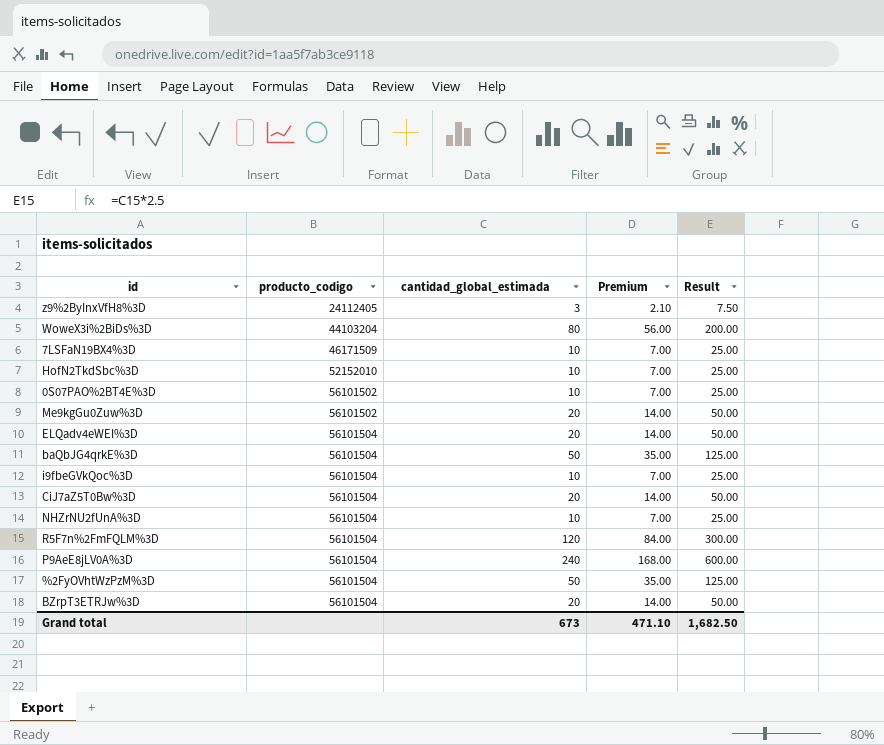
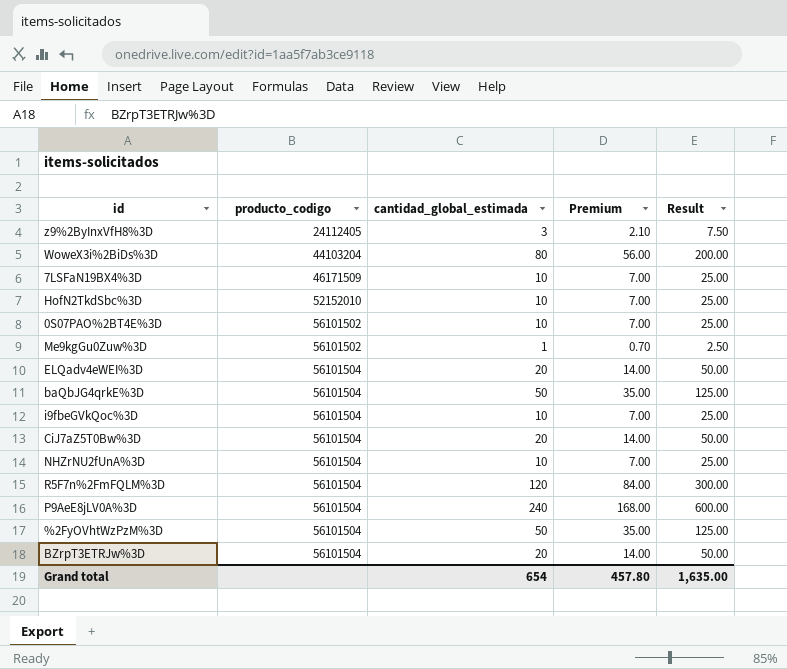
Me9kgGu0Zuw%3D | cantidad_global_estimada: 20 -> 1
Me9kgGu0Zuw%3D | Premium: 14.00 -> 0.70
Me9kgGu0Zuw%3D | Result: 50.00 -> 2.50
Grand total | cantidad_global_estimada: 673 -> 654
Grand total | Premium: 471.10 -> 457.80
Grand total | Result: 1,682.50 -> 1,635.00

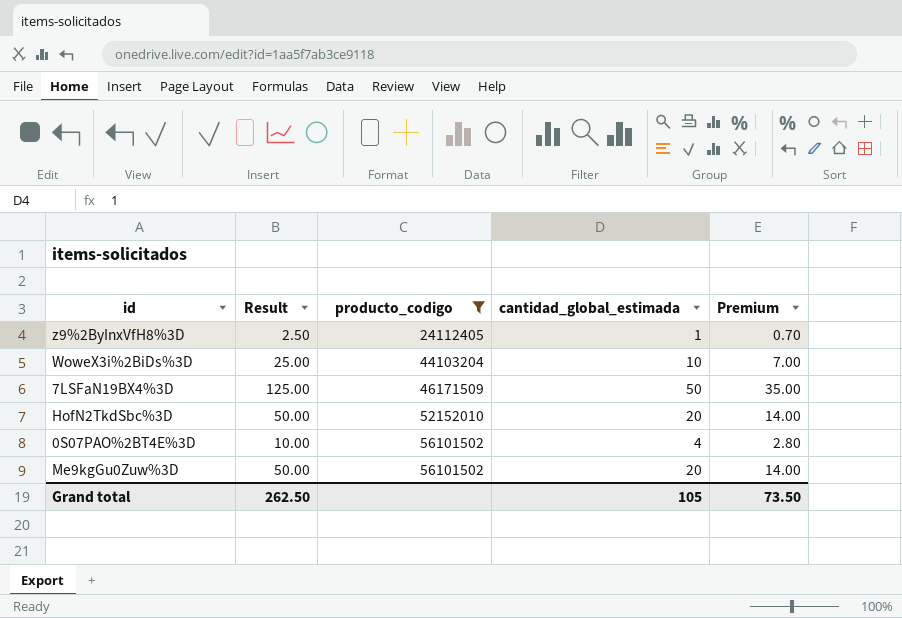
filter: none -> producto_codigo != 56101504
column Result | position: 5 -> 2
z9%2ByInxVfH8%3D | Result: 7.50 -> 2.50
z9%2ByInxVfH8%3D | cantidad_global_estimada: 3 -> 1
z9%2ByInxVfH8%3D | Premium: 2.10 -> 0.70
WoweX3i%2BiDs%3D | Result: 200.00 -> 25.00
WoweX3i%2BiDs%3D | cantidad_global_estimada: 80 -> 10
WoweX3i%2BiDs%3D | Premium: 56.00 -> 7.00
7LSFaN19BX4%3D | Result: 25.00 -> 125.00
7LSFaN19BX4%3D | cantidad_global_estimada: 10 -> 50
7LSFaN19BX4%3D | Premium: 7.00 -> 35.00
HofN2TkdSbc%3D | Result: 25.00 -> 50.00
HofN2TkdSbc%3D | cantidad_global_estimada: 10 -> 20
HofN2TkdSbc%3D | Premium: 7.00 -> 14.00
0S07PAO%2BT4E%3D | Result: 25.00 -> 10.00
0S07PAO%2BT4E%3D | cantidad_global_estimada: 10 -> 4
0S07PAO%2BT4E%3D | Premium: 7.00 -> 2.80
Me9kgGu0Zuw%3D | Result: 2.50 -> 50.00
Me9kgGu0Zuw%3D | cantidad_global_estimada: 1 -> 20
Me9kgGu0Zuw%3D | Premium: 0.70 -> 14.00
Grand total | Result: 1,635.00 -> 262.50
Grand total | cantidad_global_estimada: 654 -> 105
Grand total | Premium: 457.80 -> 73.50

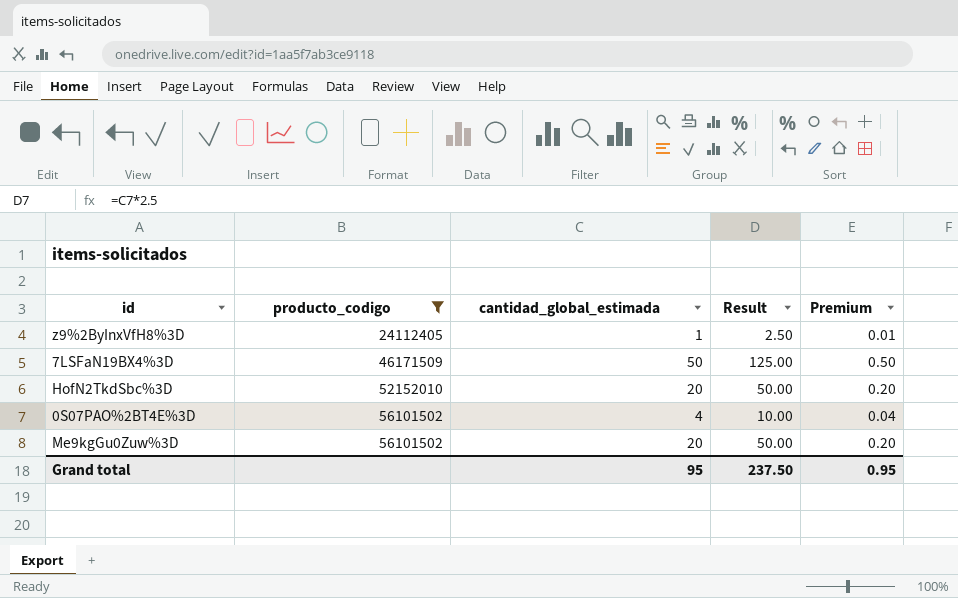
column Result | position: 2 -> 4
column Premium | formula: [cantidad_global_estimada] * 0.7 -> [cantidad_global_estimada] * 0.01
row WoweX3i%2BiDs%3D: 25.00 | 44103204 | 10 | 7.00 -> none
Grand total | cantidad_global_estimada: 105 -> 95
Grand total | Result: 262.50 -> 237.50
Grand total | Premium: 73.50 -> 0.95

